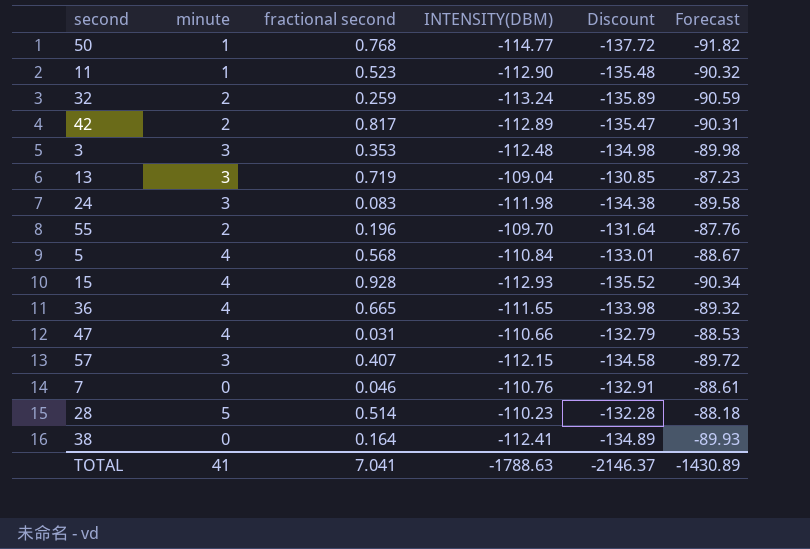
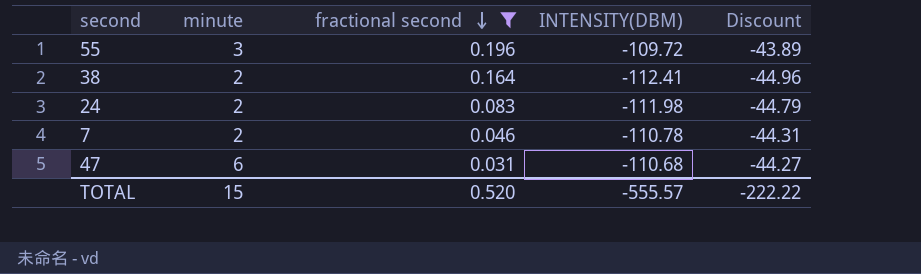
filter: none -> fractional second <= 0.196
row order: none -> fractional second descending
column Forecast | formula: [INTENSITY(DBM)] * 0.8 -> none
column Discount | formula: [INTENSITY(DBM)] * 1.2 -> [INTENSITY(DBM)] * 0.4
55 | minute: 2 -> 3
55 | INTENSITY(DBM): -109.70 -> -109.72
38 | minute: 0 -> 2
24 | minute: 3 -> 2
7 | minute: 0 -> 2
7 | INTENSITY(DBM): -110.76 -> -110.78
47 | minute: 4 -> 6
47 | INTENSITY(DBM): -110.66 -> -110.68
TOTAL | minute: 41 -> 15
TOTAL | fractional second: 7.041 -> 0.520
TOTAL | INTENSITY(DBM): -1788.63 -> -555.57
TOTAL | Discount: -2146.37 -> -222.22

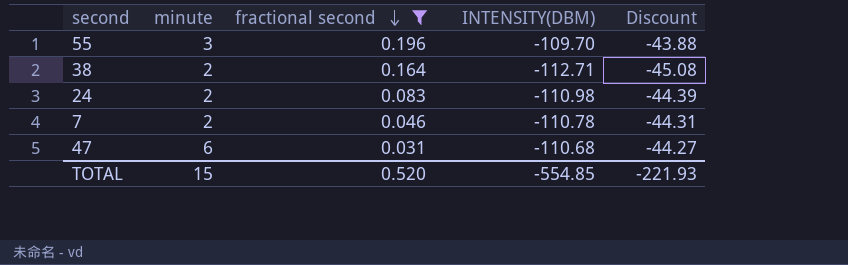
55 | INTENSITY(DBM): -109.72 -> -109.70
55 | Discount: -43.89 -> -43.88
38 | INTENSITY(DBM): -112.41 -> -112.71
38 | Discount: -44.96 -> -45.08
24 | INTENSITY(DBM): -111.98 -> -110.98
24 | Discount: -44.79 -> -44.39
TOTAL | INTENSITY(DBM): -555.57 -> -554.85
TOTAL | Discount: -222.22 -> -221.93

